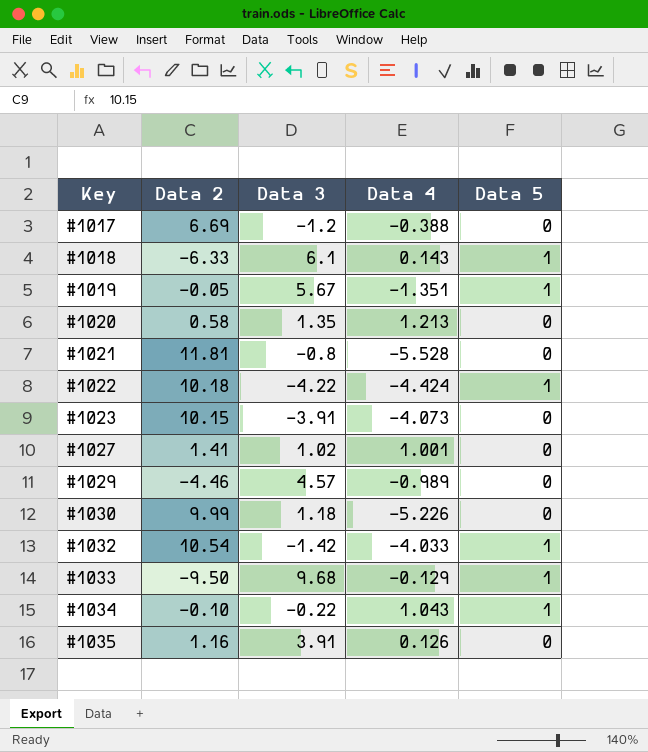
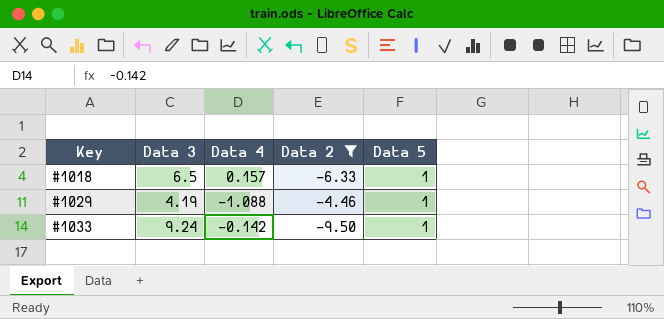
filter: none -> Data 2 <= -4.46
column Data 2 | position: 2 -> 4
#1018 | Data 3: 6.1 -> 6.5
#1018 | Data 4: 0.143 -> 0.157
#1029 | Data 3: 4.57 -> 4.19
#1029 | Data 4: -0.989 -> -1.088
#1029 | Data 5: 0 -> 1
#1033 | Data 3: 9.68 -> 9.24
#1033 | Data 4: -0.129 -> -0.142

